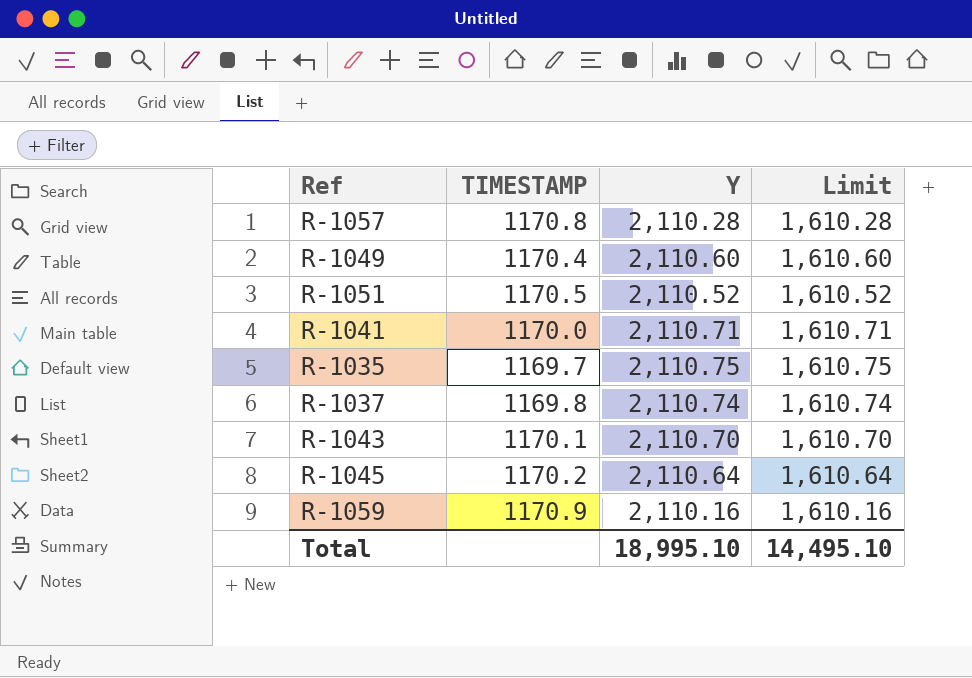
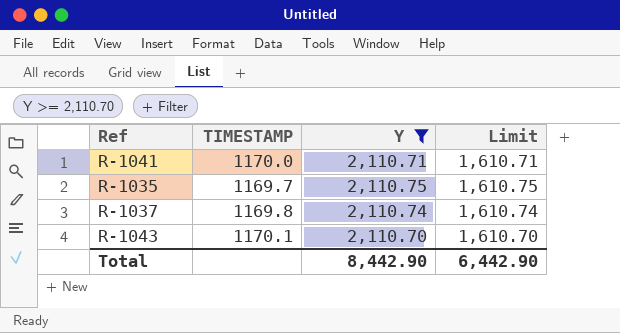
filter: none -> Y >= 2,110.70
Total | Y: 18,995.10 -> 8,442.90
Total | Limit: 14,495.10 -> 6,442.90

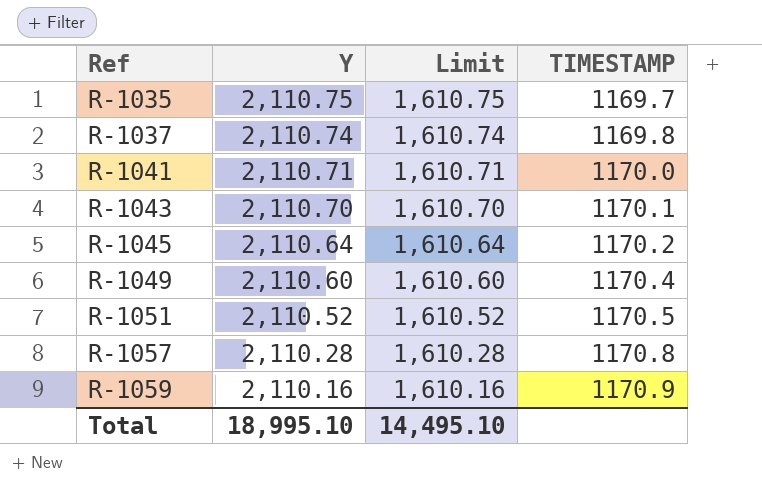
filter: Y >= 2,110.70 -> none
row order: none -> Ref ascending
column TIMESTAMP | position: 2 -> 4
Total | Y: 8,442.90 -> 18,995.10
Total | Limit: 6,442.90 -> 14,495.10

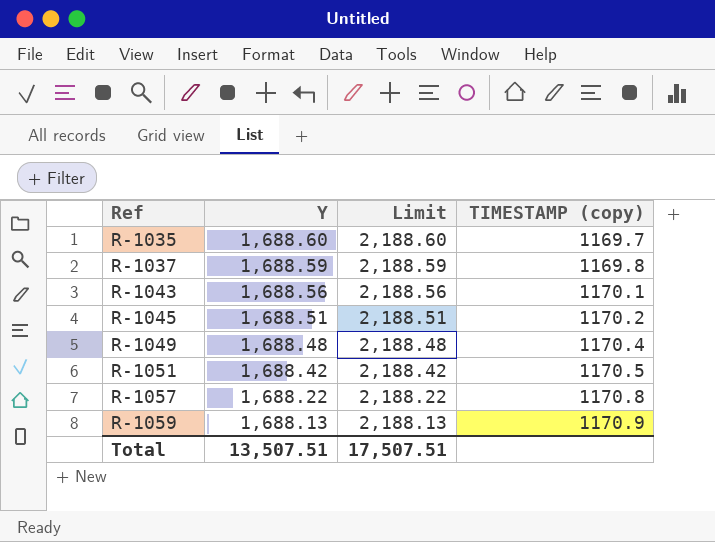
column Limit | formula: [Y] - 500 -> [Y] + 500
column name: TIMESTAMP -> TIMESTAMP (copy)
row R-1041: 2,110.71 | 1,610.71 | 1170.0 -> none
R-1035 | Y: 2,110.75 -> 1,688.60
R-1037 | Y: 2,110.74 -> 1,688.59
R-1043 | Y: 2,110.70 -> 1,688.56
R-1045 | Y: 2,110.64 -> 1,688.51
R-1049 | Y: 2,110.60 -> 1,688.48
R-1051 | Y: 2,110.52 -> 1,688.42
R-1057 | Y: 2,110.28 -> 1,688.22
R-1059 | Y: 2,110.16 -> 1,688.13
Total | Y: 18,995.10 -> 13,507.51
Total | Limit: 14,495.10 -> 17,507.51

